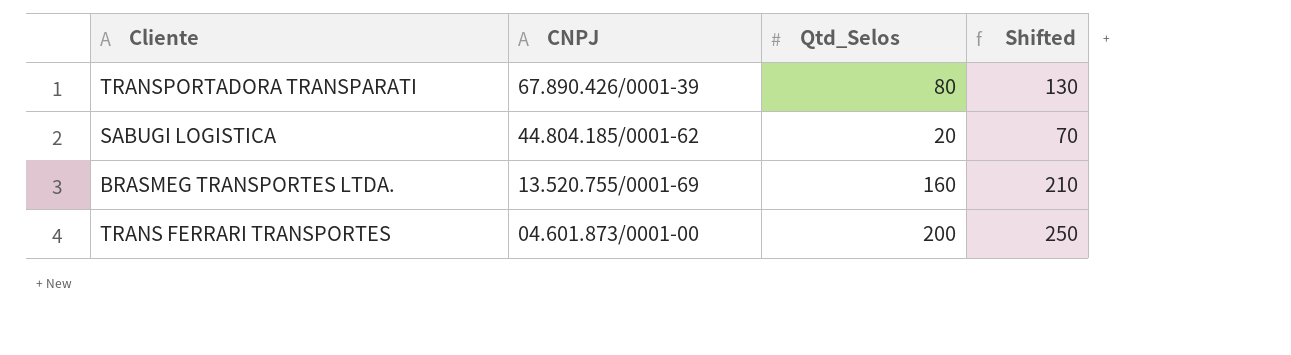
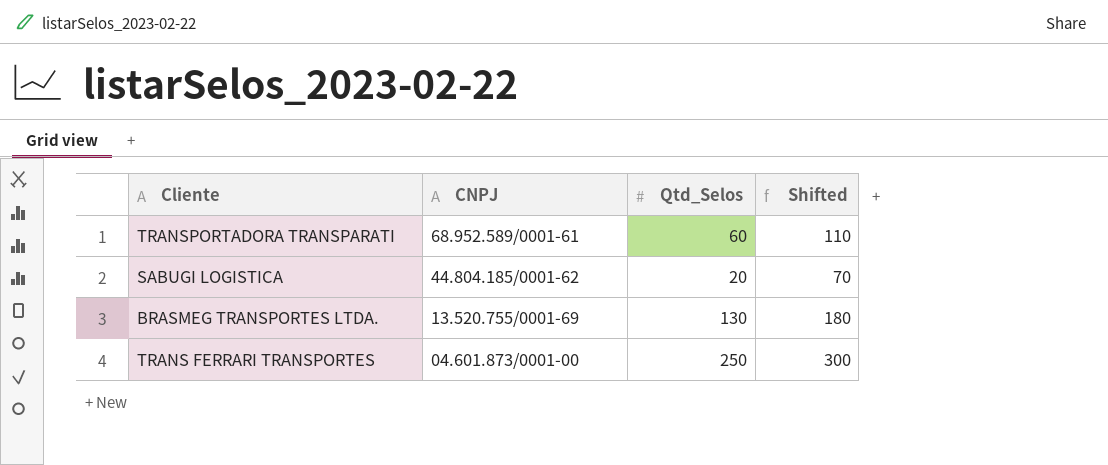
TRANSPORTADORA TRANSPARATI | CNPJ: 67.890.426/0001-39 -> 68.952.589/0001-61
TRANSPORTADORA TRANSPARATI | Qtd_Selos: 80 -> 60
TRANSPORTADORA TRANSPARATI | Shifted: 130 -> 110
BRASMEG TRANSPORTES LTDA. | Qtd_Selos: 160 -> 130
BRASMEG TRANSPORTES LTDA. | Shifted: 210 -> 180
TRANS FERRARI TRANSPORTES | Qtd_Selos: 200 -> 250
TRANS FERRARI TRANSPORTES | Shifted: 250 -> 300

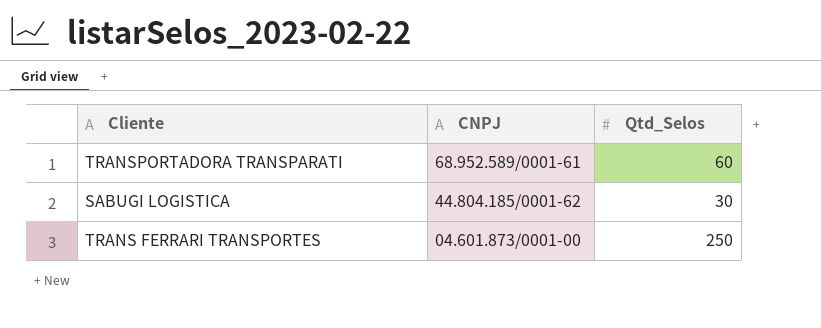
column Shifted | formula: [Qtd_Selos] + 50 -> none
row BRASMEG TRANSPORTES LTDA.: 13.520.755/0001-69 | 130 | 180 -> none
SABUGI LOGISTICA | Qtd_Selos: 20 -> 30

